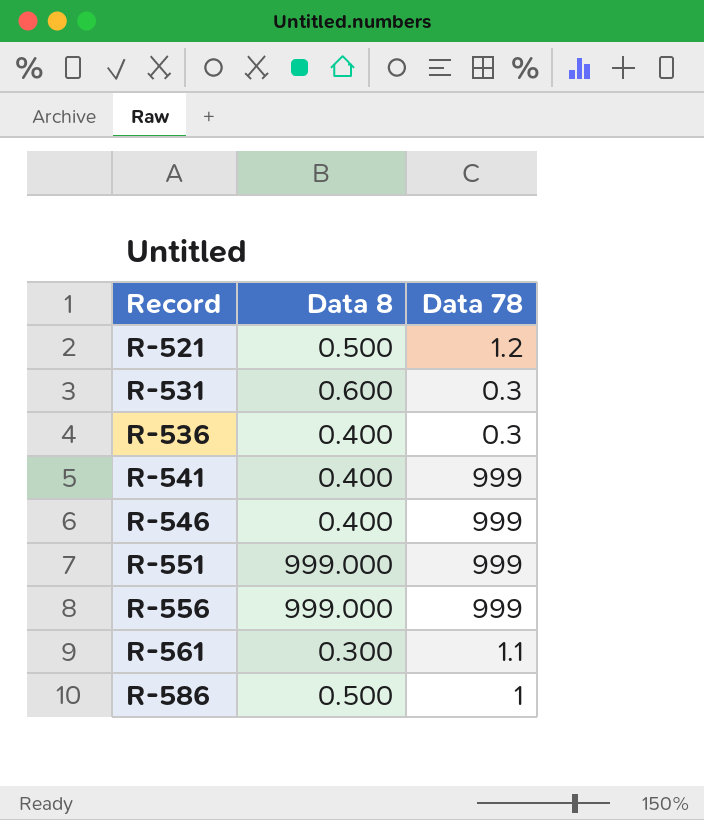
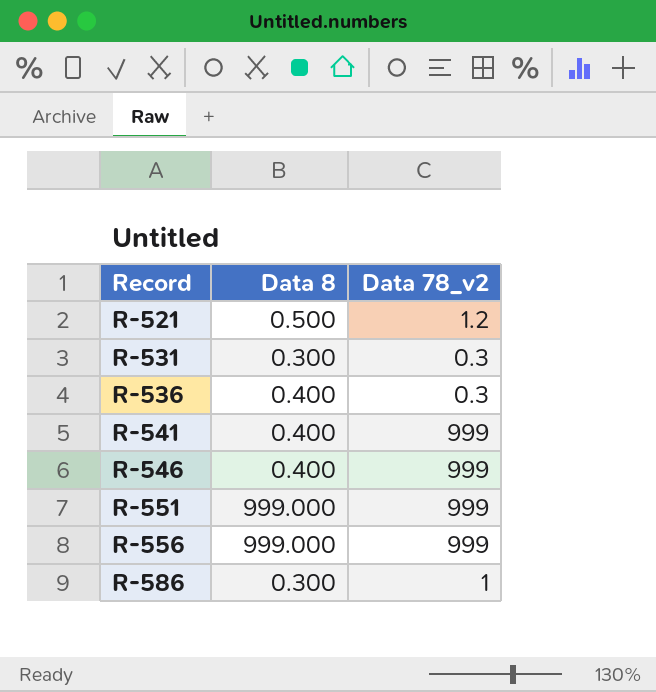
column name: Data 78 -> Data 78_v2
row R-561: 0.300 | 1.1 -> none
R-531 | Data 8: 0.600 -> 0.300
R-586 | Data 8: 0.500 -> 0.300

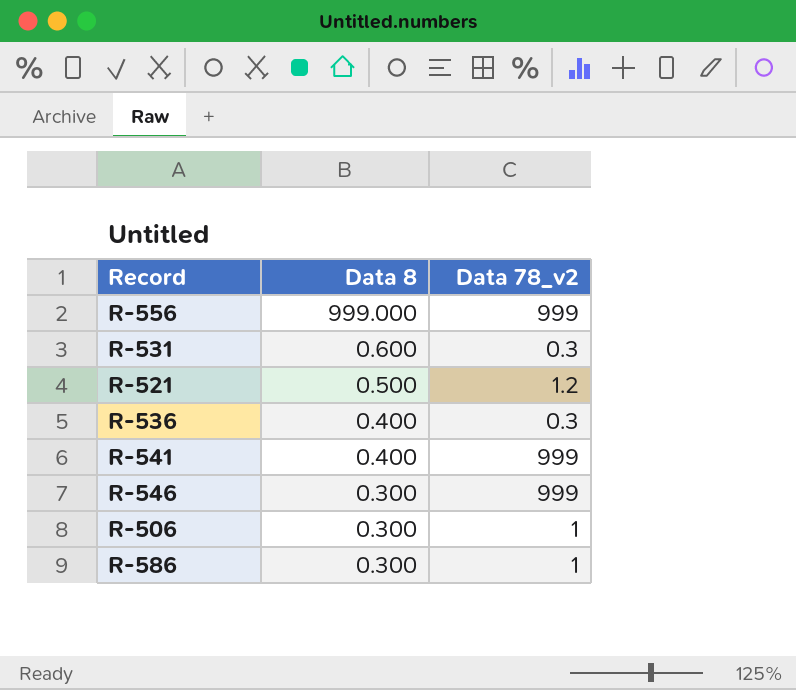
row order: Record ascending -> Data 8 descending
row R-551: 999.000 | 999 -> none
R-531 | Data 8: 0.300 -> 0.600
R-546 | Data 8: 0.400 -> 0.300
row R-506: none -> 0.300 | 1

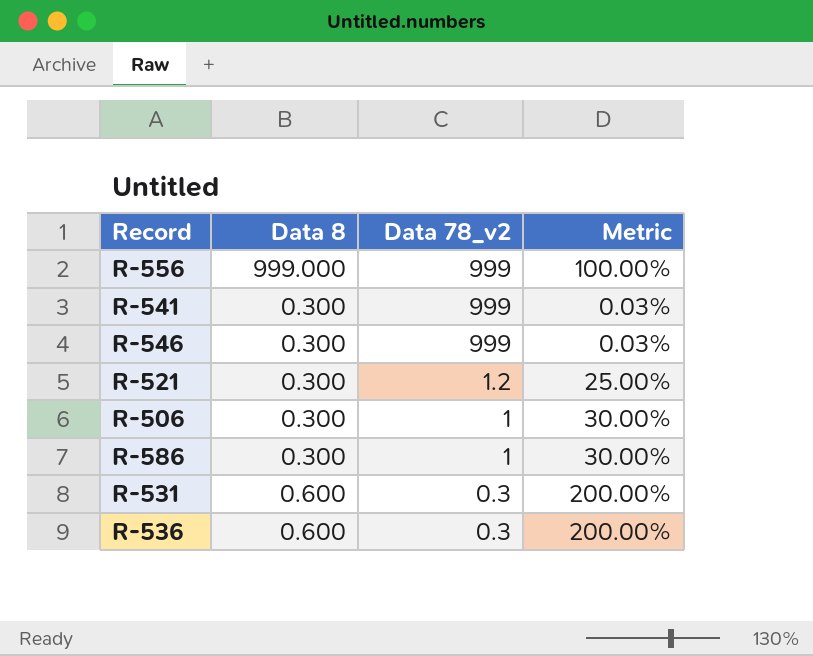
row order: Data 8 descending -> Data 78_v2 descending
column Metric | formula: none -> [Data 8] / [Data 78_v2]
R-541 | Data 8: 0.400 -> 0.300
R-521 | Data 8: 0.500 -> 0.300
R-536 | Data 8: 0.400 -> 0.600

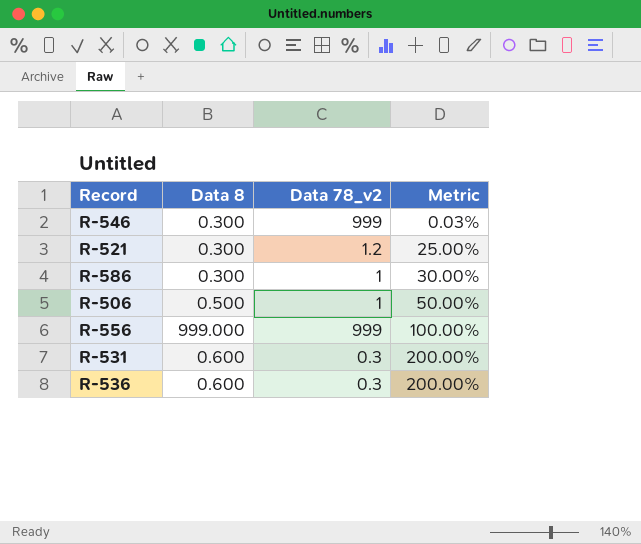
row order: Data 78_v2 descending -> Metric ascending
row R-541: 0.300 | 999 | 0.03% -> none
R-506 | Data 8: 0.300 -> 0.500
R-506 | Metric: 30.00% -> 50.00%

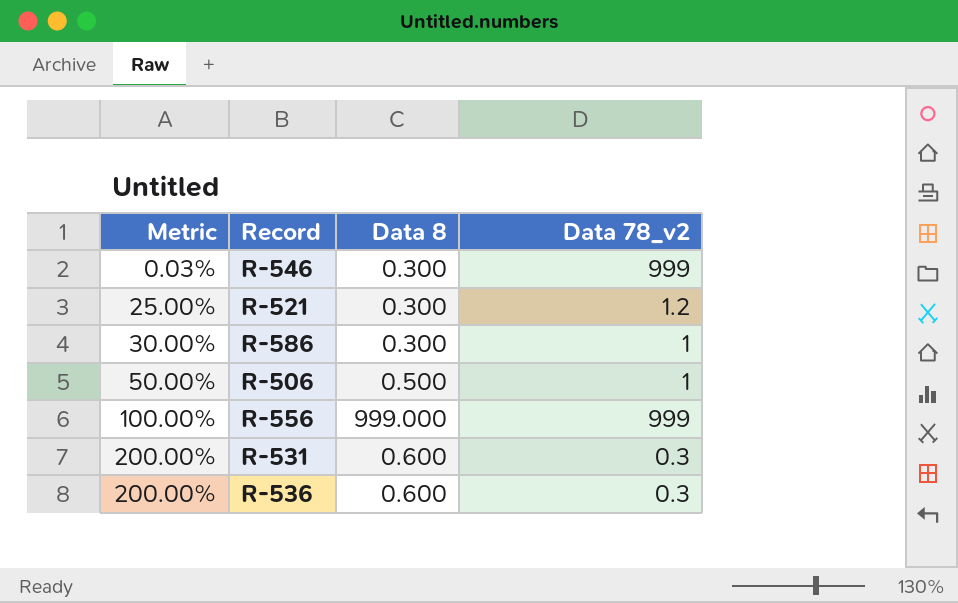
column Metric | position: 4 -> 1

